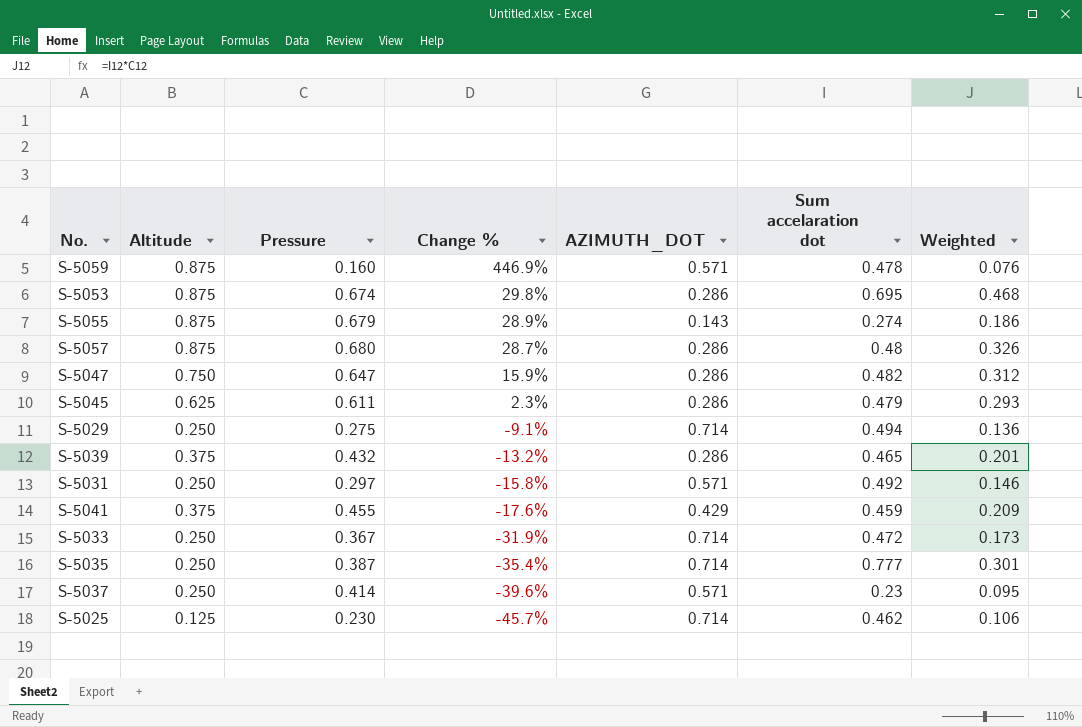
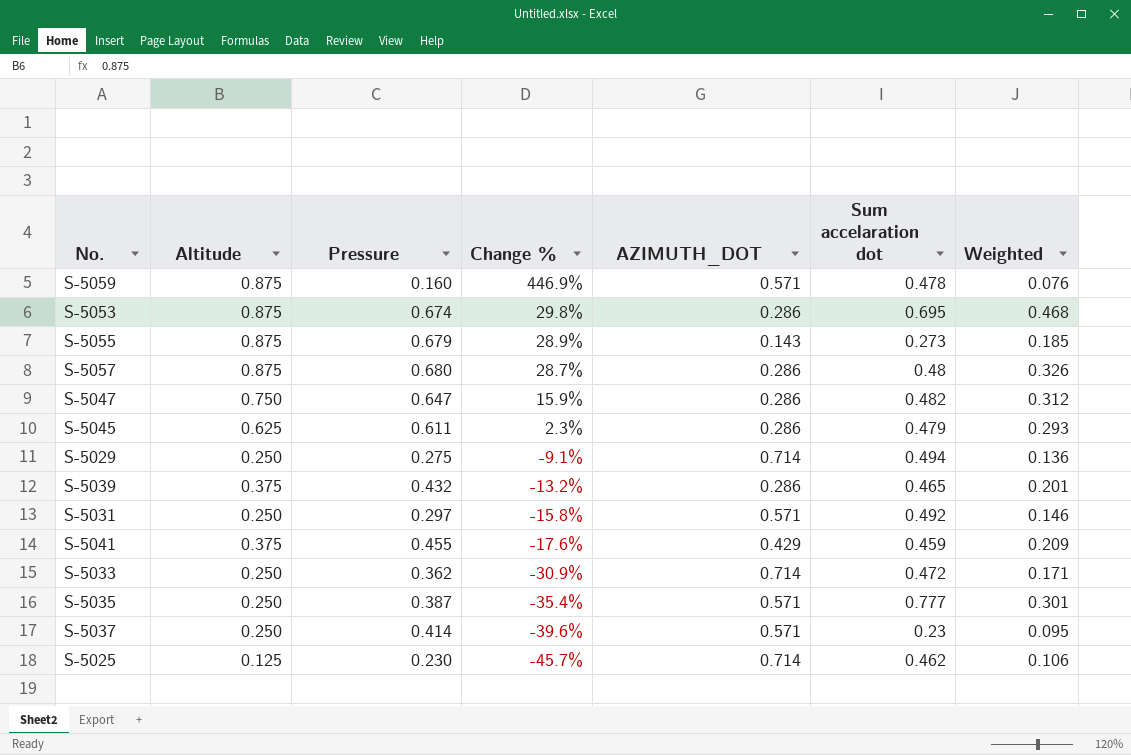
S-5055 | Sum accelaration dot: 0.274 -> 0.273
S-5055 | Weighted: 0.186 -> 0.185
S-5033 | Pressure: 0.367 -> 0.362
S-5033 | Change %: -31.9% -> -30.9%
S-5033 | Weighted: 0.173 -> 0.171
S-5035 | AZIMUTH_DOT: 0.714 -> 0.571

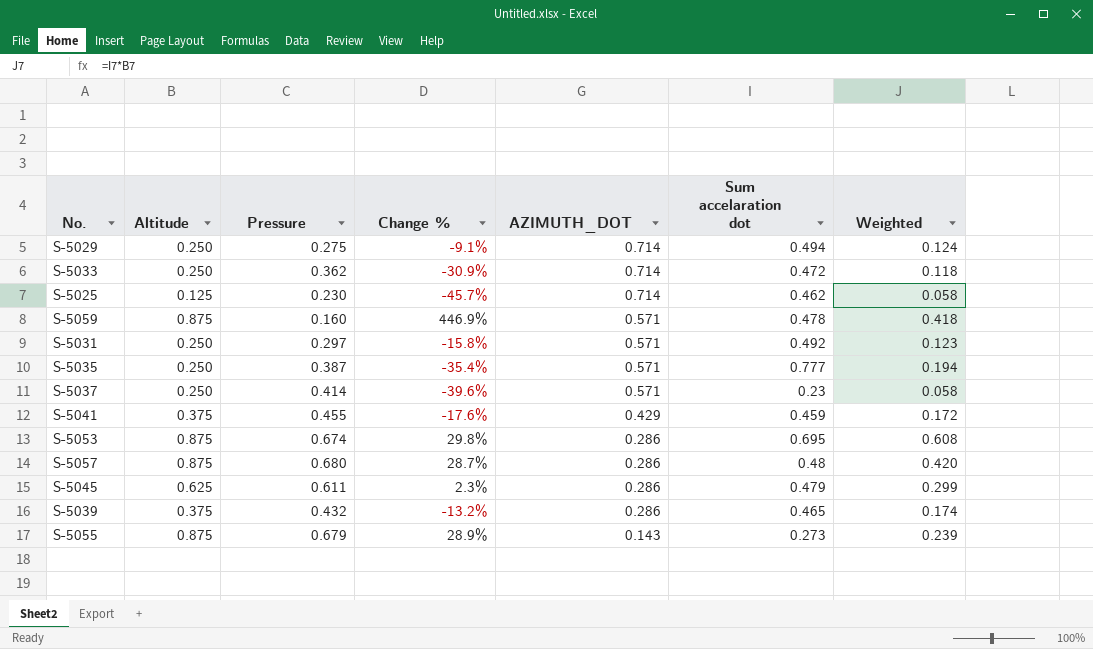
row order: Change % descending -> AZIMUTH_DOT descending
column Weighted | formula: [Pressure] * [Sum accelaration dot] -> [Altitude] * [Sum accelaration dot]
row S-5047: 0.750 | 0.647 | 15.9% | 0.286 | 0.482 | 0.312 -> none

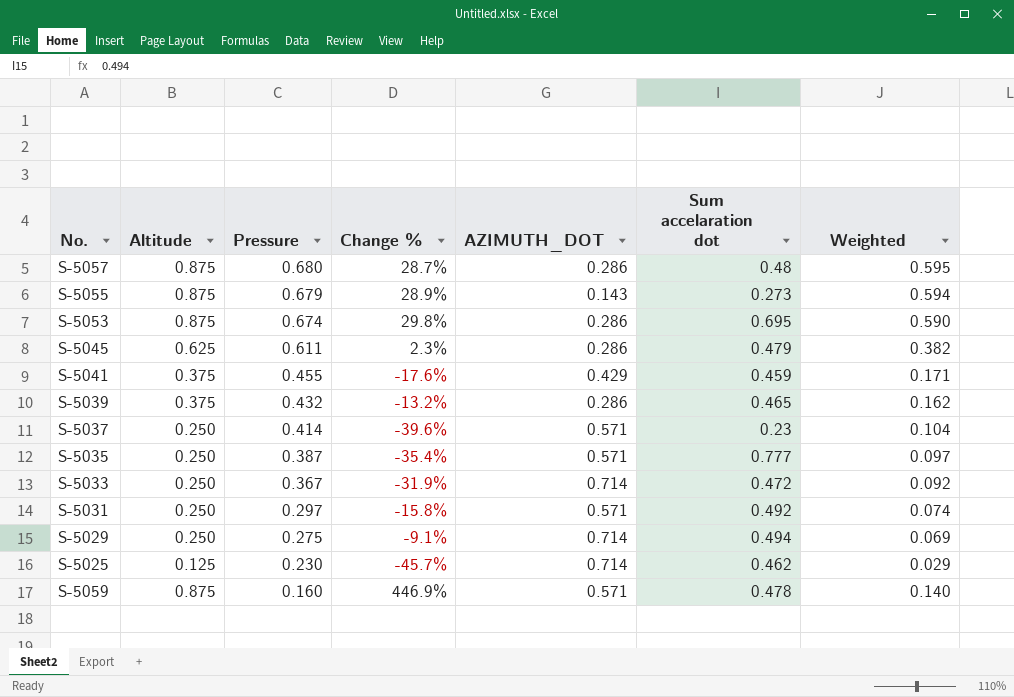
row order: AZIMUTH_DOT descending -> Pressure descending
column Weighted | formula: [Altitude] * [Sum accelaration dot] -> [Altitude] * [Pressure]
S-5033 | Pressure: 0.362 -> 0.367
S-5033 | Change %: -30.9% -> -31.9%

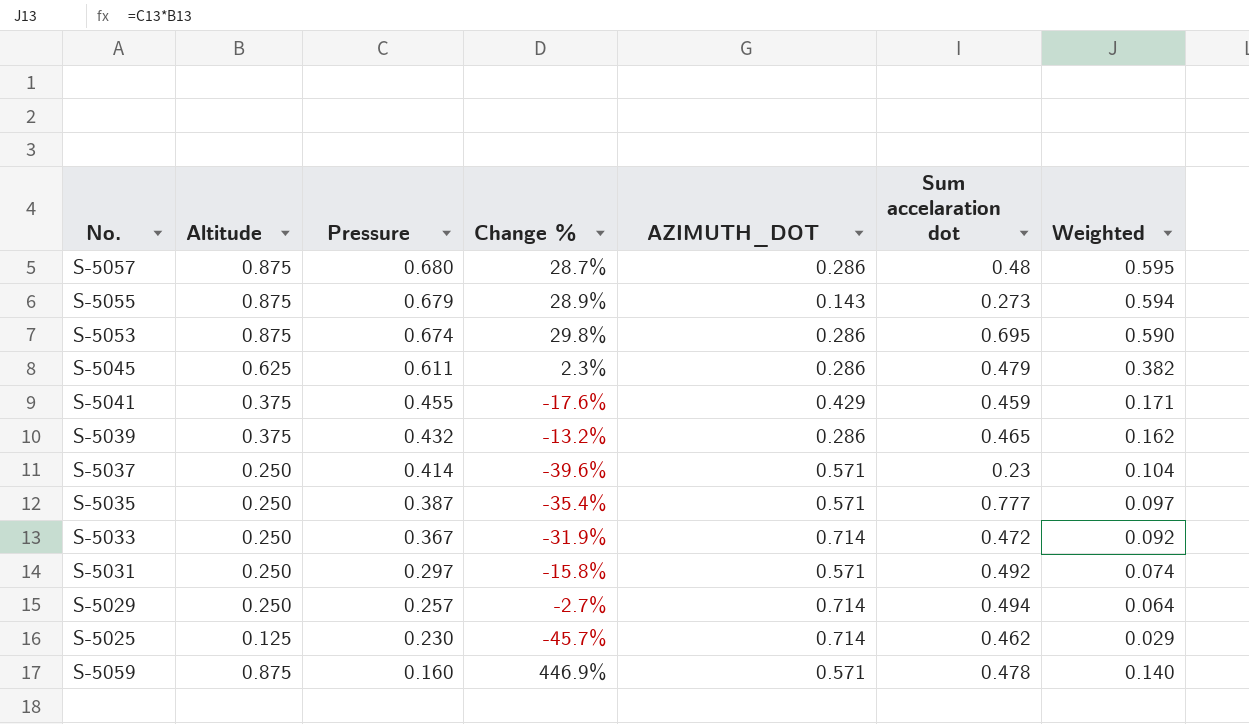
S-5029 | Pressure: 0.275 -> 0.257
S-5029 | Change %: -9.1% -> -2.7%
S-5029 | Weighted: 0.069 -> 0.064

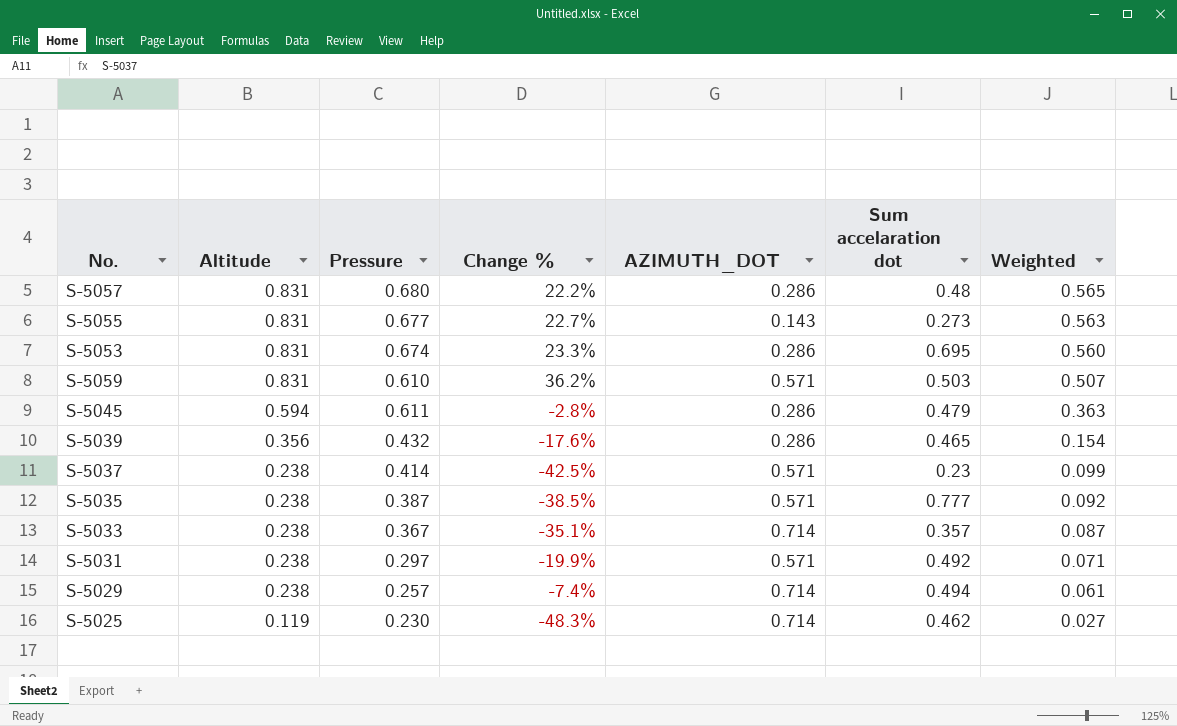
row order: Pressure descending -> Altitude descending
row S-5041: 0.375 | 0.455 | -17.6% | 0.429 | 0.459 | 0.171 -> none
S-5057 | Altitude: 0.875 -> 0.831
S-5057 | Change %: 28.7% -> 22.2%
S-5057 | Weighted: 0.595 -> 0.565
S-5055 | Altitude: 0.875 -> 0.831
S-5055 | Pressure: 0.679 -> 0.677
S-5055 | Change %: 28.9% -> 22.7%
S-5055 | Weighted: 0.594 -> 0.563
S-5053 | Altitude: 0.875 -> 0.831
S-5053 | Change %: 29.8% -> 23.3%
S-5053 | Weighted: 0.590 -> 0.560
S-5059 | Altitude: 0.875 -> 0.831
S-5059 | Pressure: 0.160 -> 0.610
S-5059 | Change %: 446.9% -> 36.2%
S-5059 | Sum accelaration dot: 0.478 -> 0.503
S-5059 | Weighted: 0.140 -> 0.507
S-5045 | Altitude: 0.625 -> 0.594
S-5045 | Change %: 2.3% -> -2.8%
S-5045 | Weighted: 0.382 -> 0.363
S-5039 | Altitude: 0.375 -> 0.356
S-5039 | Change %: -13.2% -> -17.6%
S-5039 | Weighted: 0.162 -> 0.154
S-5037 | Altitude: 0.250 -> 0.238
S-5037 | Change %: -39.6% -> -42.5%
S-5037 | Weighted: 0.104 -> 0.099
S-5035 | Altitude: 0.250 -> 0.238
S-5035 | Change %: -35.4% -> -38.5%
S-5035 | Weighted: 0.097 -> 0.092
S-5033 | Altitude: 0.250 -> 0.238
S-5033 | Change %: -31.9% -> -35.1%
S-5033 | Sum accelaration dot: 0.472 -> 0.357
S-5033 | Weighted: 0.092 -> 0.087
S-5031 | Altitude: 0.250 -> 0.238
S-5031 | Change %: -15.8% -> -19.9%
S-5031 | Weighted: 0.074 -> 0.071
S-5029 | Altitude: 0.250 -> 0.238
S-5029 | Change %: -2.7% -> -7.4%
S-5029 | Weighted: 0.064 -> 0.061
S-5025 | Altitude: 0.125 -> 0.119
S-5025 | Change %: -45.7% -> -48.3%
S-5025 | Weighted: 0.029 -> 0.027

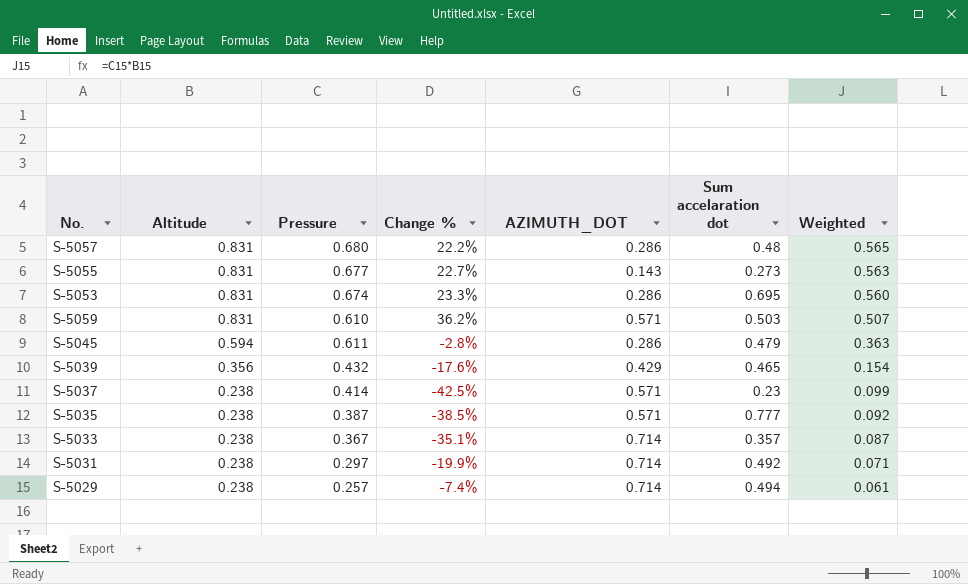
row S-5025: 0.119 | 0.230 | -48.3% | 0.714 | 0.462 | 0.027 -> none
S-5039 | AZIMUTH_DOT: 0.286 -> 0.429
S-5031 | AZIMUTH_DOT: 0.571 -> 0.714

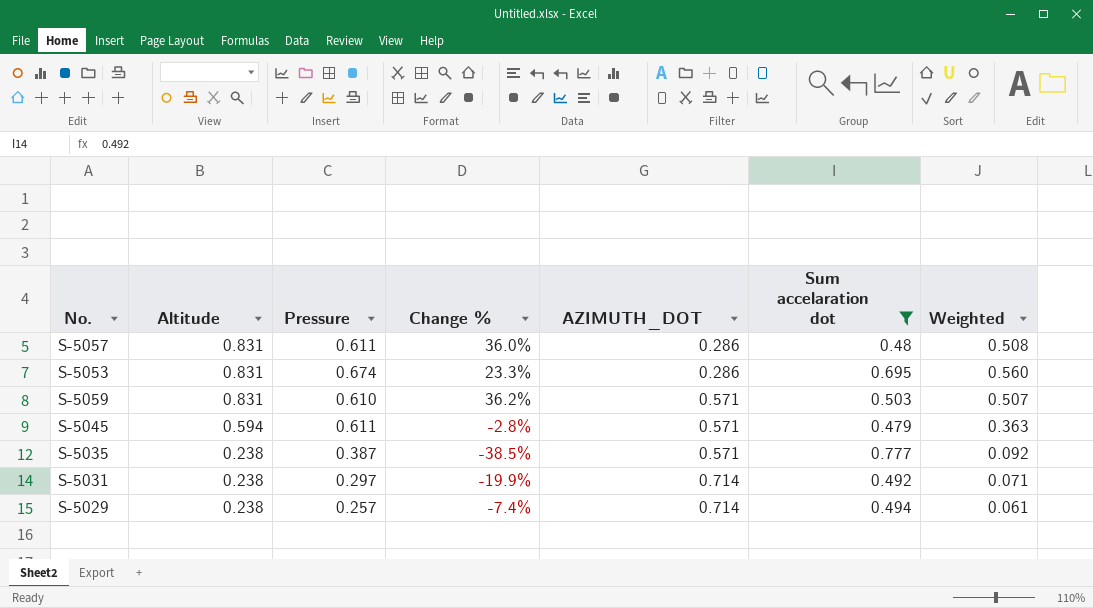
filter: none -> Sum accelaration dot >= 0.479
S-5057 | Pressure: 0.680 -> 0.611
S-5057 | Change %: 22.2% -> 36.0%
S-5057 | Weighted: 0.565 -> 0.508
S-5045 | AZIMUTH_DOT: 0.286 -> 0.571

